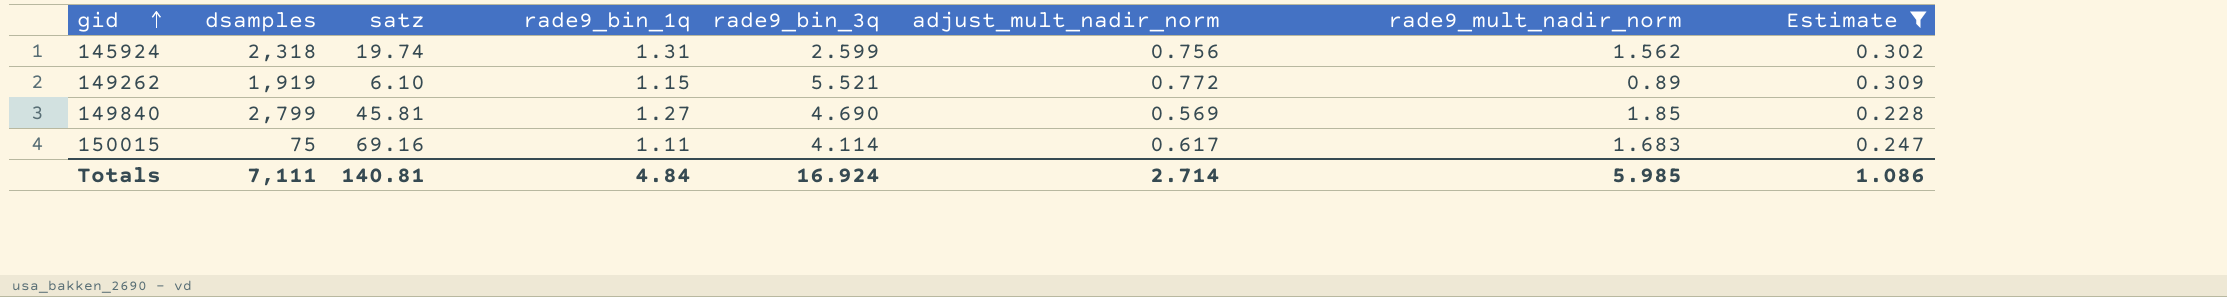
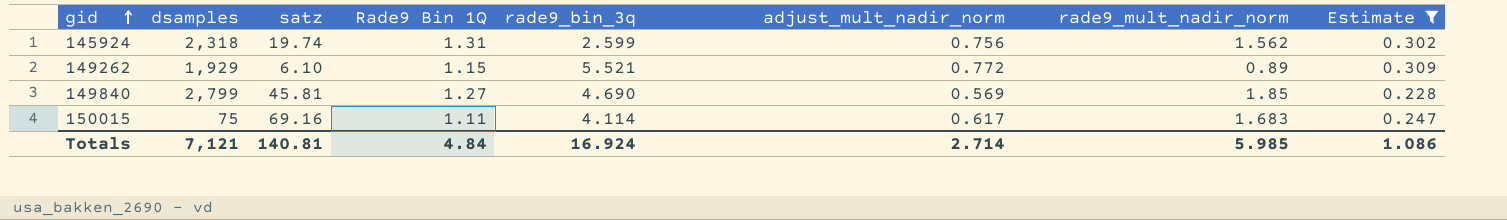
column name: rade9_bin_1q -> Rade9 Bin 1Q
149262 | dsamples: 1,919 -> 1,929
Totals | dsamples: 7,111 -> 7,121

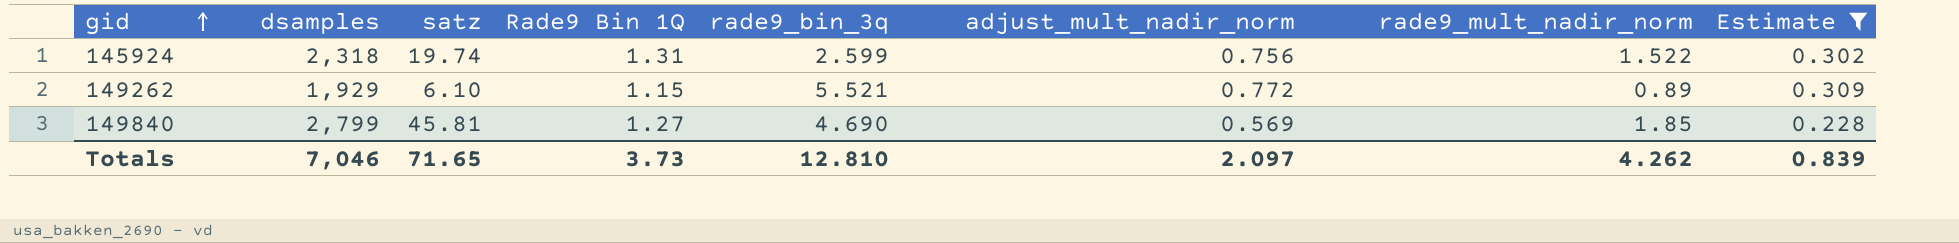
row 150015: 75 | 69.16 | 1.11 | 4.114 | 0.617 | 1.683 | 0.247 -> none
145924 | rade9_mult_nadir_norm: 1.562 -> 1.522
Totals | dsamples: 7,121 -> 7,046
Totals | satz: 140.81 -> 71.65
Totals | Rade9 Bin 1Q: 4.84 -> 3.73
Totals | rade9_bin_3q: 16.924 -> 12.810
Totals | adjust_mult_nadir_norm: 2.714 -> 2.097
Totals | rade9_mult_nadir_norm: 5.985 -> 4.262
Totals | Estimate: 1.086 -> 0.839

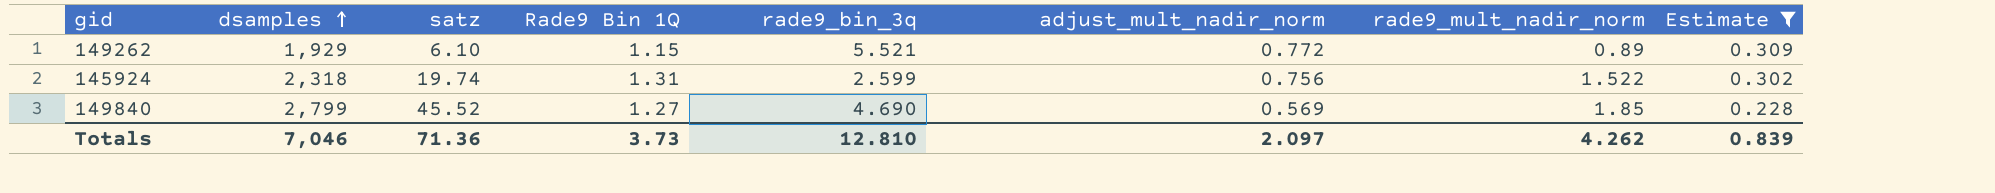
row order: gid ascending -> dsamples ascending
149840 | satz: 45.81 -> 45.52
Totals | satz: 71.65 -> 71.36

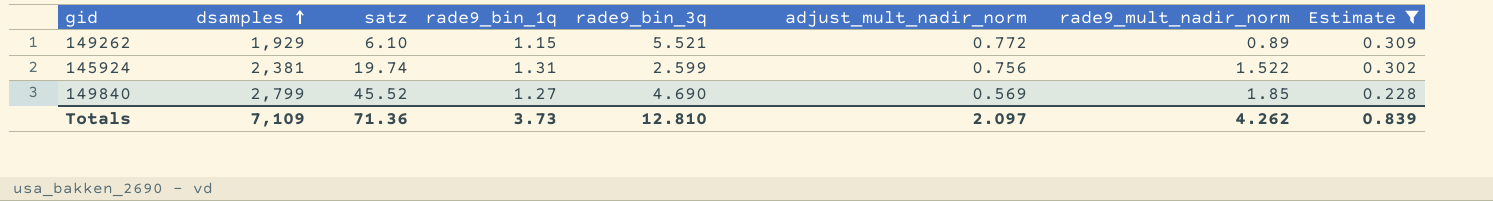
column name: Rade9 Bin 1Q -> rade9_bin_1q
145924 | dsamples: 2,318 -> 2,381
Totals | dsamples: 7,046 -> 7,109

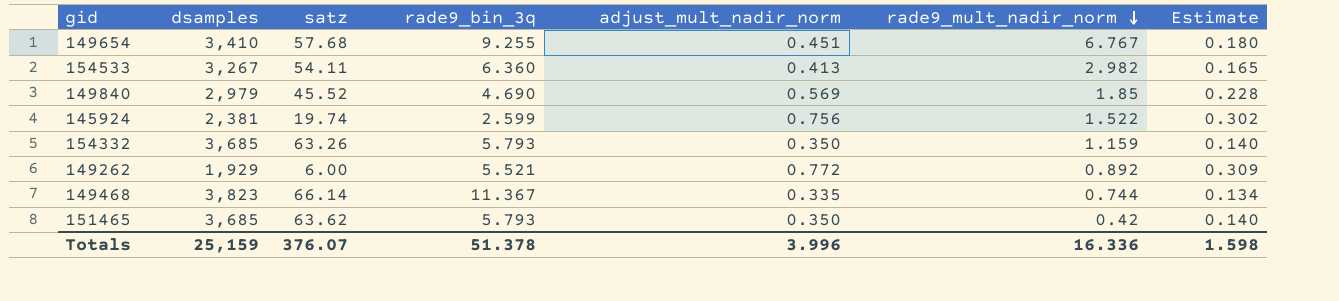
filter: Estimate >= 0.228 -> none
row order: dsamples ascending -> rade9_mult_nadir_norm descending
column rade9_bin_1q | position: 4 -> none
149840 | dsamples: 2,799 -> 2,979
149262 | satz: 6.10 -> 6.00
149262 | rade9_mult_nadir_norm: 0.89 -> 0.892
Totals | dsamples: 7,109 -> 25,159
Totals | satz: 71.36 -> 376.07
Totals | rade9_bin_3q: 12.810 -> 51.378
Totals | adjust_mult_nadir_norm: 2.097 -> 3.996
Totals | rade9_mult_nadir_norm: 4.262 -> 16.336
Totals | Estimate: 0.839 -> 1.598

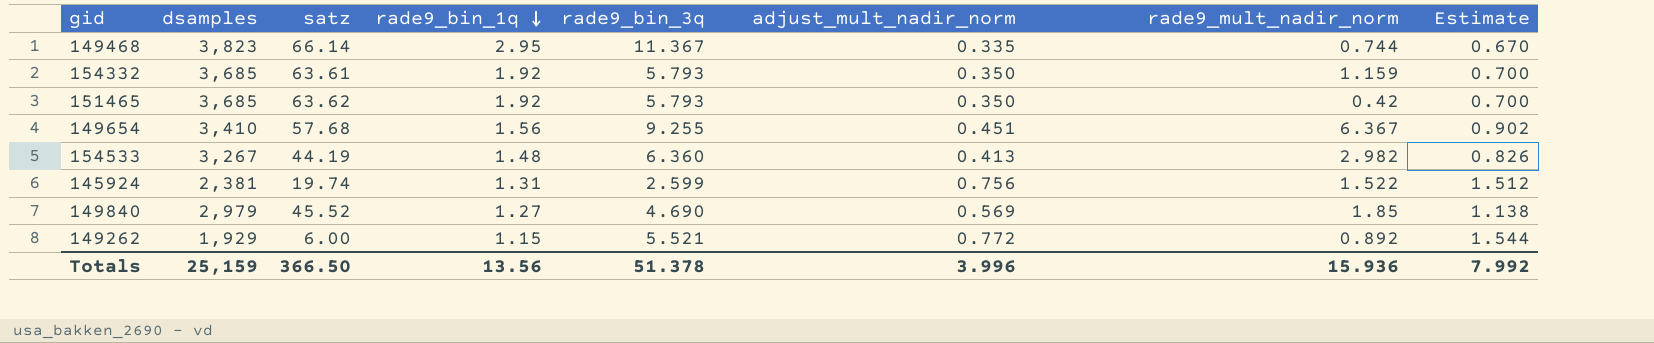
row order: rade9_mult_nadir_norm descending -> rade9_bin_1q descending
column rade9_bin_1q | position: none -> 4
column Estimate | formula: [adjust_mult_nadir_norm] * 0.4 -> [adjust_mult_nadir_norm] * 2
154332 | satz: 63.26 -> 63.61
149654 | rade9_mult_nadir_norm: 6.767 -> 6.367
154533 | satz: 54.11 -> 44.19
Totals | satz: 376.07 -> 366.50
Totals | rade9_mult_nadir_norm: 16.336 -> 15.936
Totals | Estimate: 1.598 -> 7.992

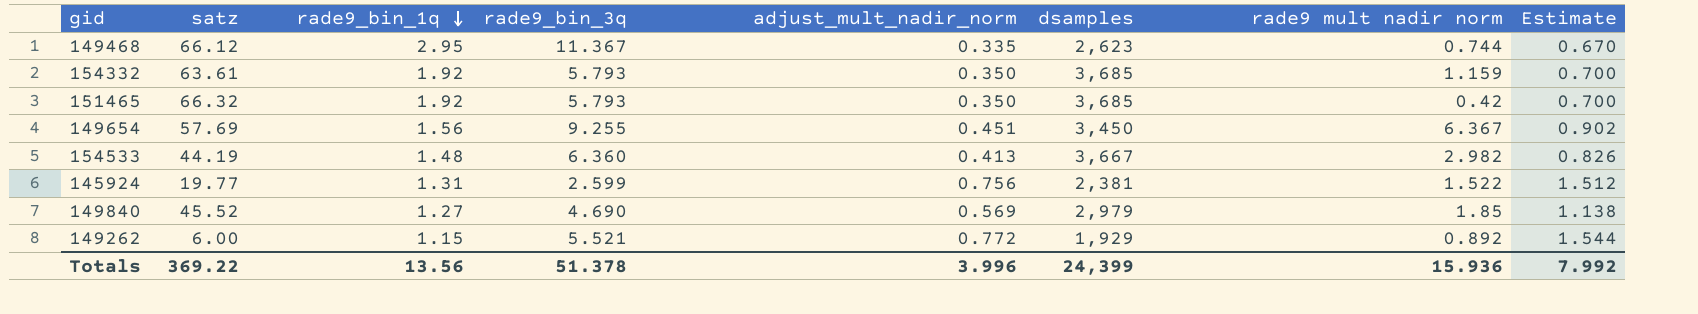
column dsamples | position: 2 -> 6
column name: rade9_mult_nadir_norm -> rade9 mult nadir norm
149468 | satz: 66.14 -> 66.12
149468 | dsamples: 3,823 -> 2,623
151465 | satz: 63.62 -> 66.32
149654 | satz: 57.68 -> 57.69
149654 | dsamples: 3,410 -> 3,450
154533 | dsamples: 3,267 -> 3,667
145924 | satz: 19.74 -> 19.77
Totals | satz: 366.50 -> 369.22
Totals | dsamples: 25,159 -> 24,399

